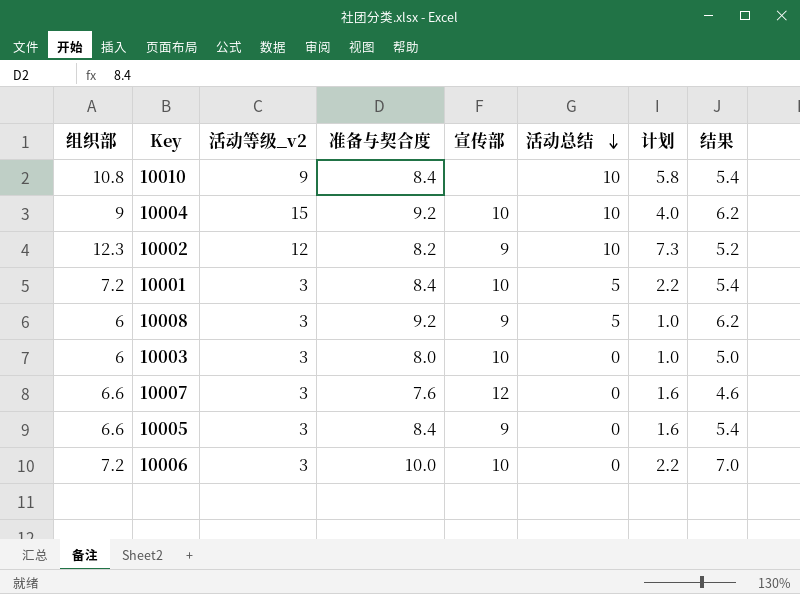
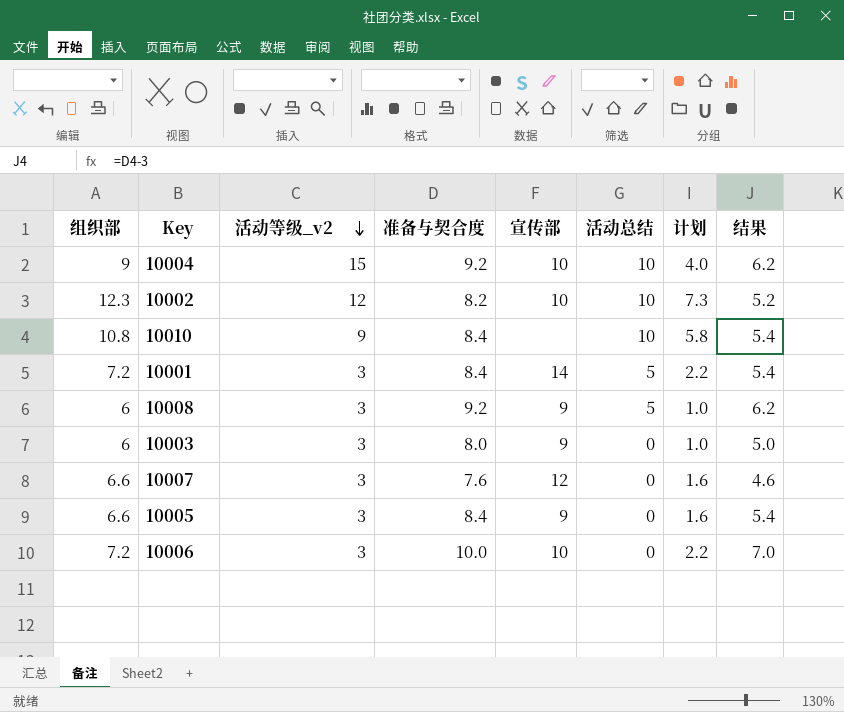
row order: 活动总结 descending -> 活动等级_v2 descending
10002 | 宣传部: 9 -> 10
10001 | 宣传部: 10 -> 14
10003 | 宣传部: 10 -> 9

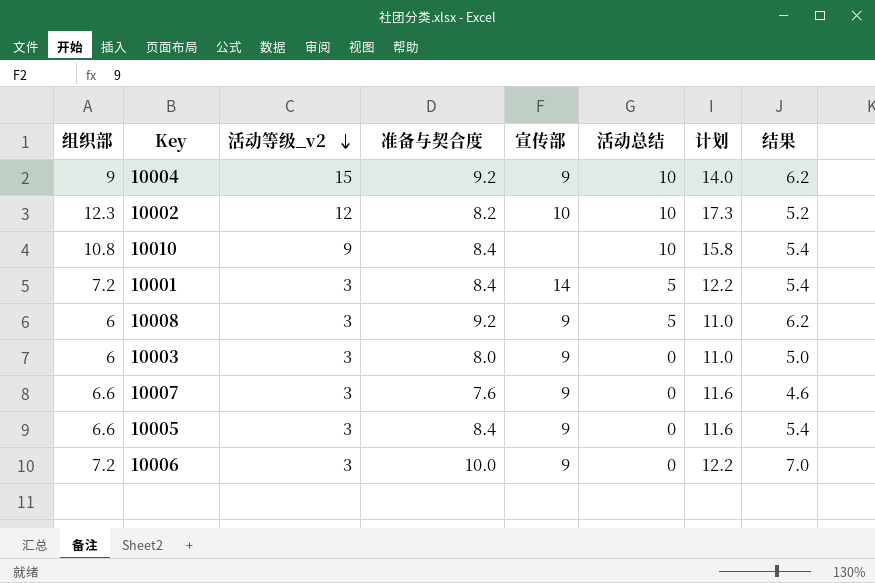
column 计划 | formula: [组织部] - 5 -> [组织部] + 5
10004 | 宣传部: 10 -> 9
10007 | 宣传部: 12 -> 9
10006 | 宣传部: 10 -> 9

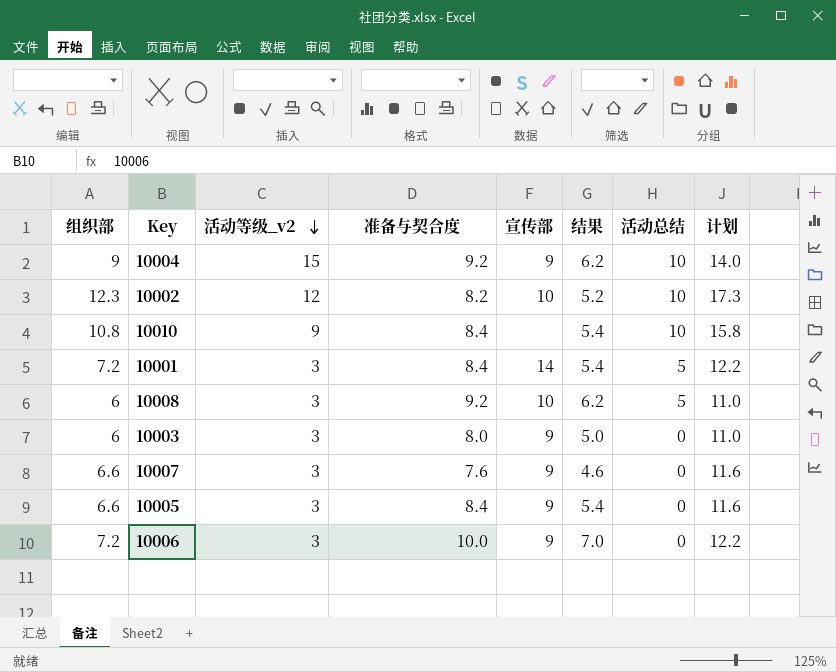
column 结果 | position: 8 -> 6
10008 | 宣传部: 9 -> 10

